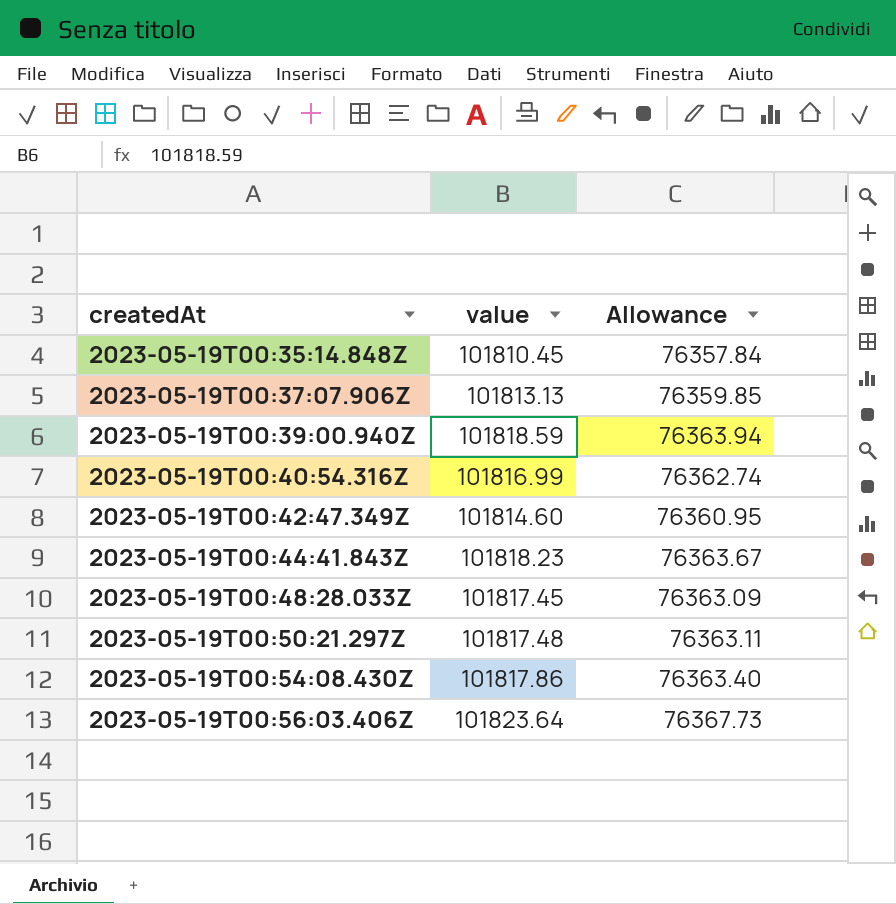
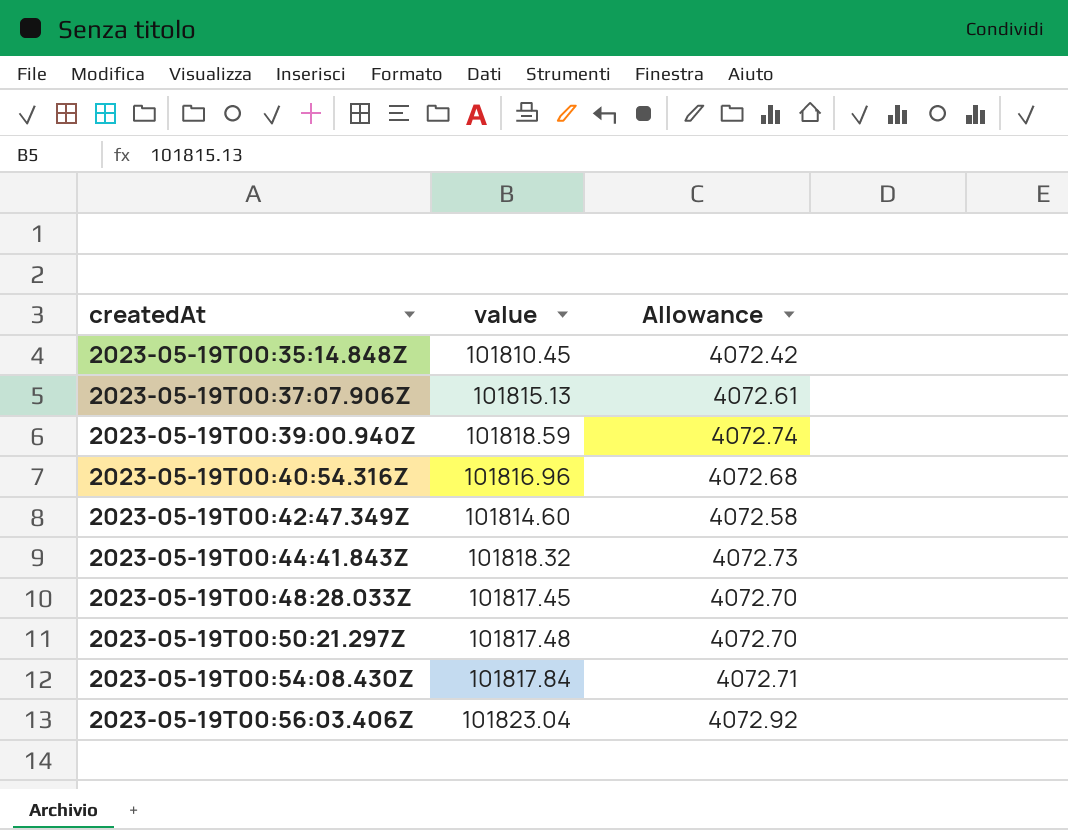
column Allowance | formula: [value] * 0.75 -> [value] * 0.04
2023-05-19T00:37:07.906Z | value: 101813.13 -> 101815.13
2023-05-19T00:40:54.316Z | value: 101816.99 -> 101816.96
2023-05-19T00:44:41.843Z | value: 101818.23 -> 101818.32
2023-05-19T00:54:08.430Z | value: 101817.86 -> 101817.84
2023-05-19T00:56:03.406Z | value: 101823.64 -> 101823.04

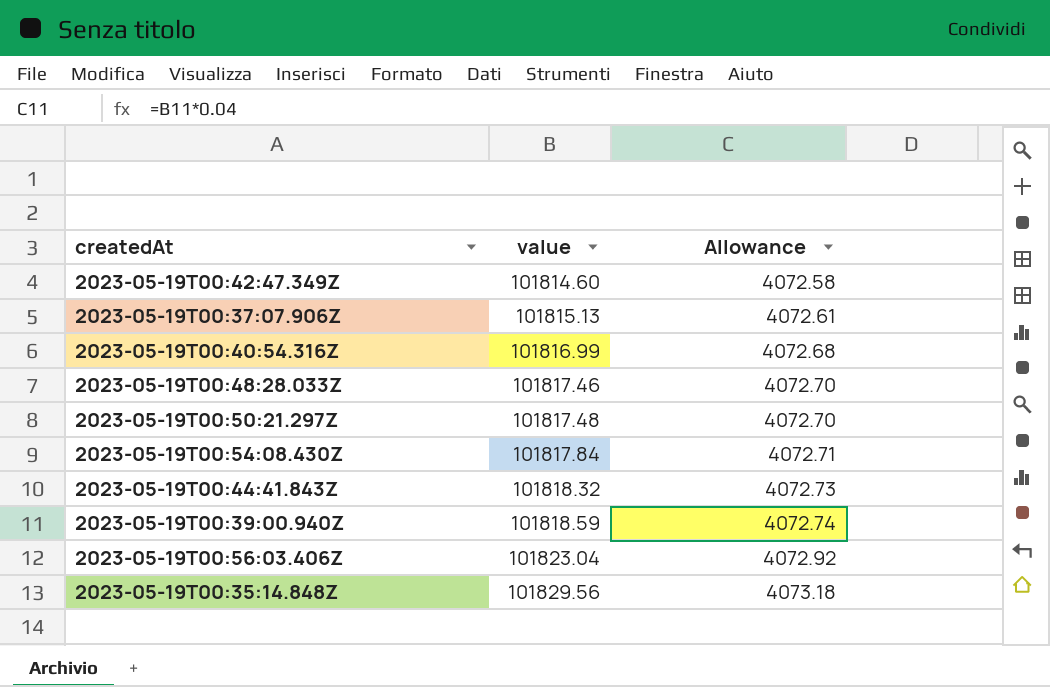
row order: createdAt ascending -> value ascending
2023-05-19T00:40:54.316Z | value: 101816.96 -> 101816.99
2023-05-19T00:48:28.033Z | value: 101817.45 -> 101817.46
2023-05-19T00:35:14.848Z | value: 101810.45 -> 101829.56
2023-05-19T00:35:14.848Z | Allowance: 4072.42 -> 4073.18

